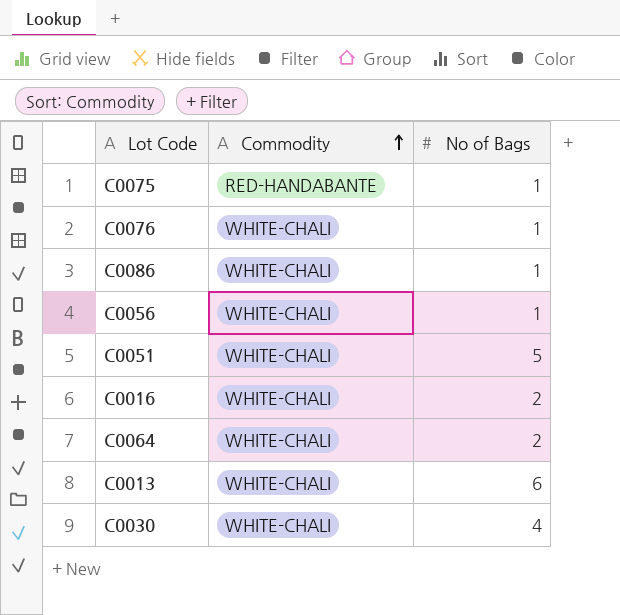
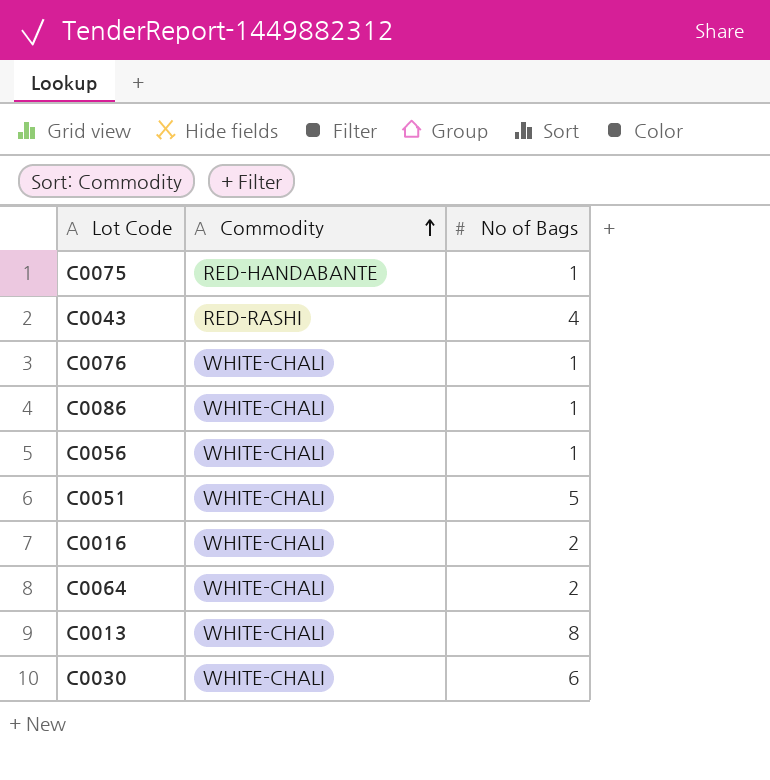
row C0043: none -> RED-RASHI | 4
C0013 | No of Bags: 6 -> 8
C0030 | No of Bags: 4 -> 6

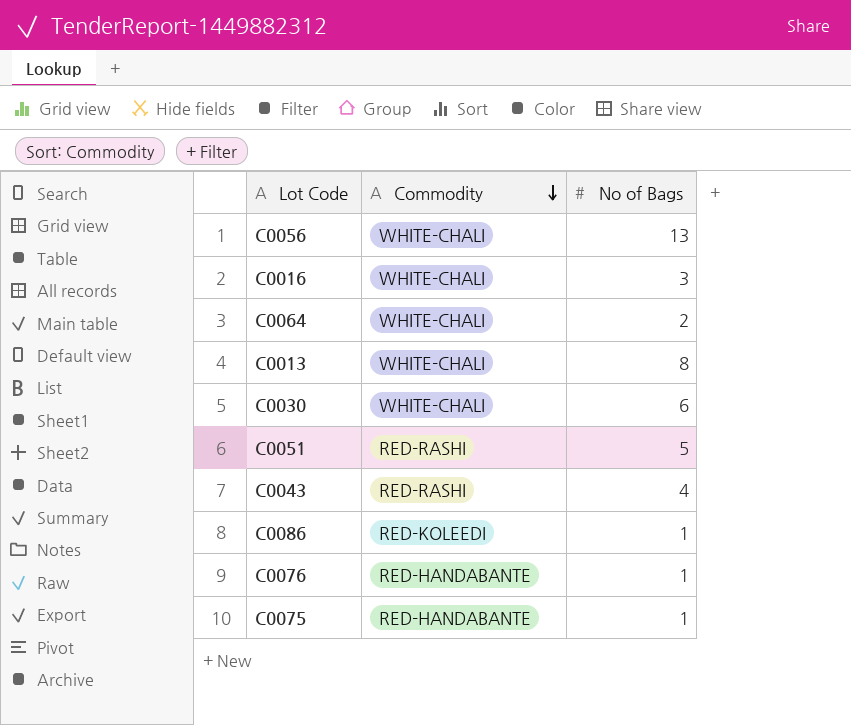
row order: Commodity ascending -> Commodity descending
C0056 | No of Bags: 1 -> 13
C0016 | No of Bags: 2 -> 3
C0051 | Commodity: WHITE-CHALI -> RED-RASHI
C0086 | Commodity: WHITE-CHALI -> RED-KOLEEDI
C0076 | Commodity: WHITE-CHALI -> RED-HANDABANTE

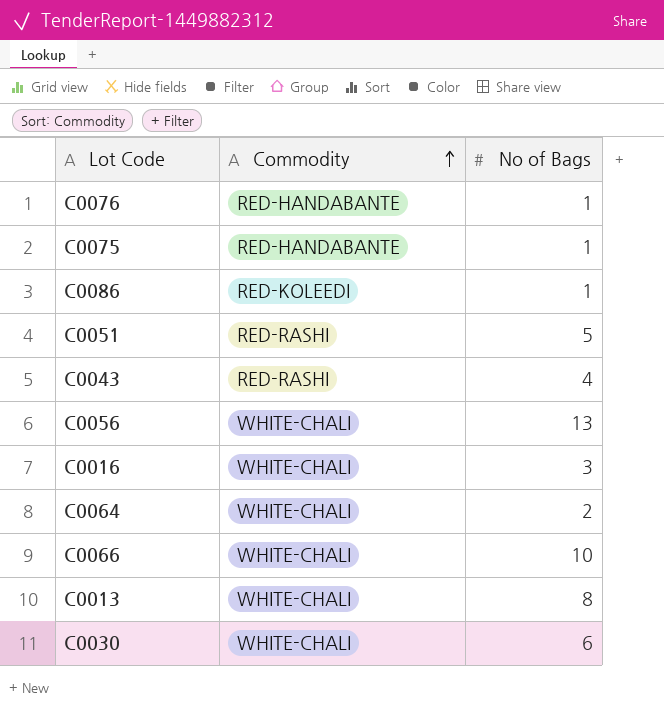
row order: Commodity descending -> Commodity ascending
row C0066: none -> WHITE-CHALI | 10

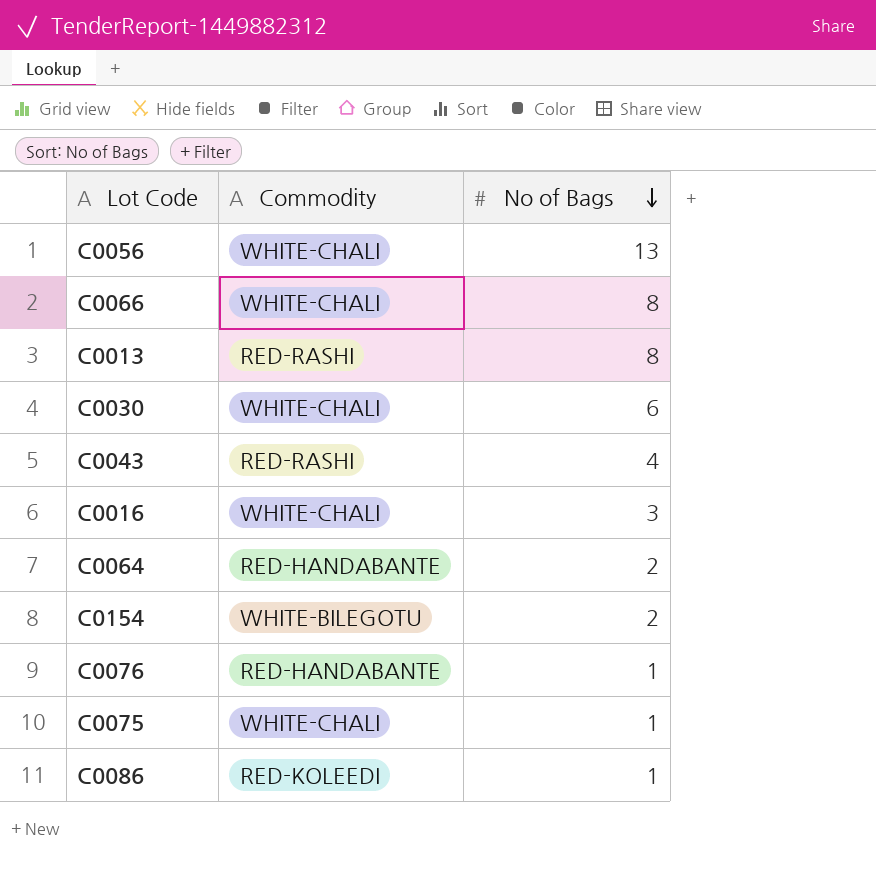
row order: Commodity ascending -> No of Bags descending
row C0051: RED-RASHI | 5 -> none
C0066 | No of Bags: 10 -> 8
C0013 | Commodity: WHITE-CHALI -> RED-RASHI
C0064 | Commodity: WHITE-CHALI -> RED-HANDABANTE
row C0154: none -> WHITE-BILEGOTU | 2
C0075 | Commodity: RED-HANDABANTE -> WHITE-CHALI

